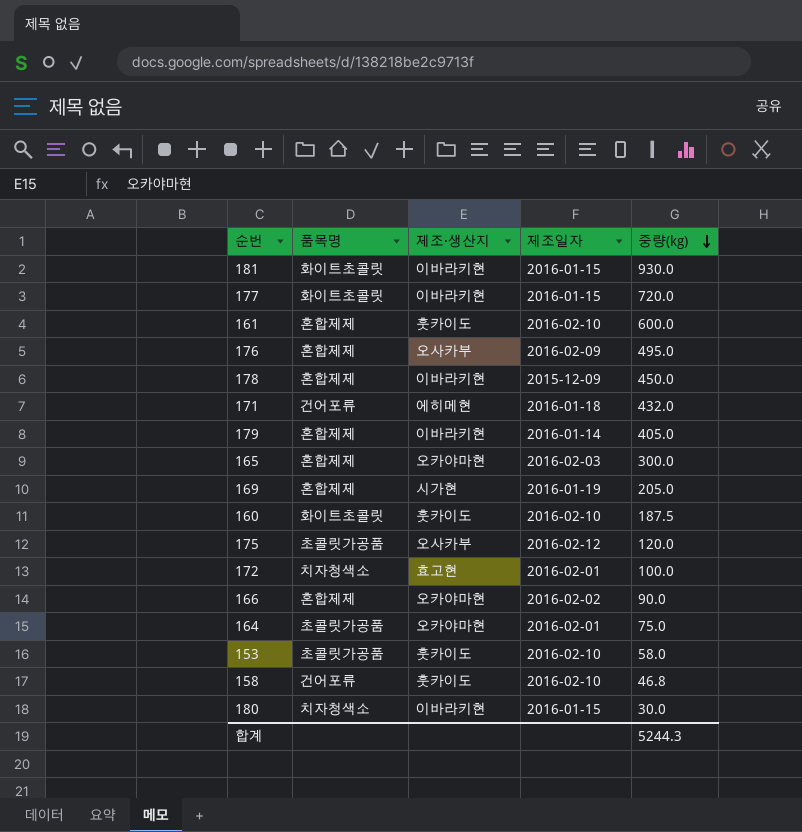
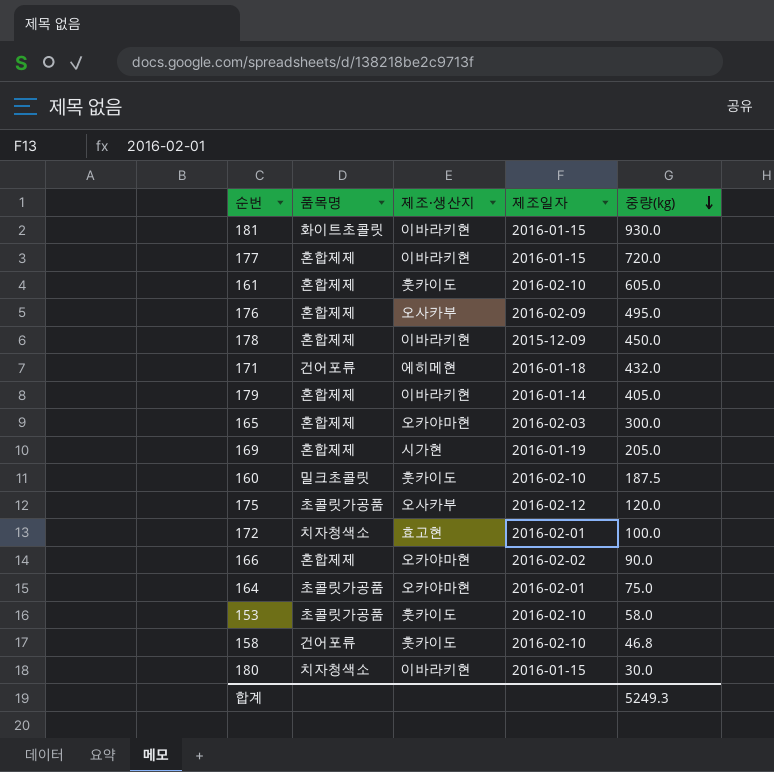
177 | 품목명: 화이트초콜릿 -> 혼합제제
161 | 중량(kg): 600.0 -> 605.0
160 | 품목명: 화이트초콜릿 -> 밀크초콜릿
합계 | 중량(kg): 5244.3 -> 5249.3

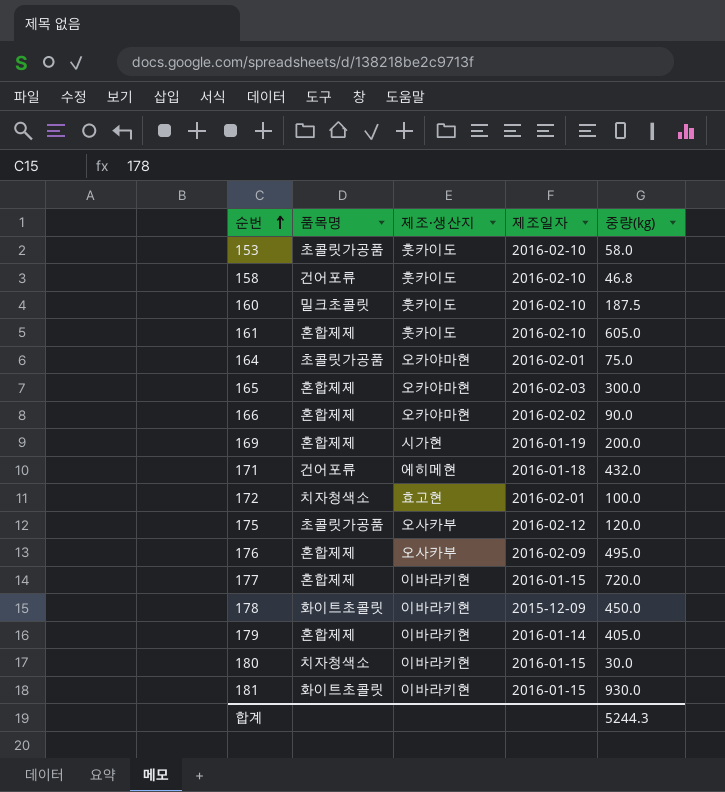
row order: 중량(kg) descending -> 순번 ascending
169 | 중량(kg): 205.0 -> 200.0
178 | 품목명: 혼합제제 -> 화이트초콜릿
합계 | 중량(kg): 5249.3 -> 5244.3

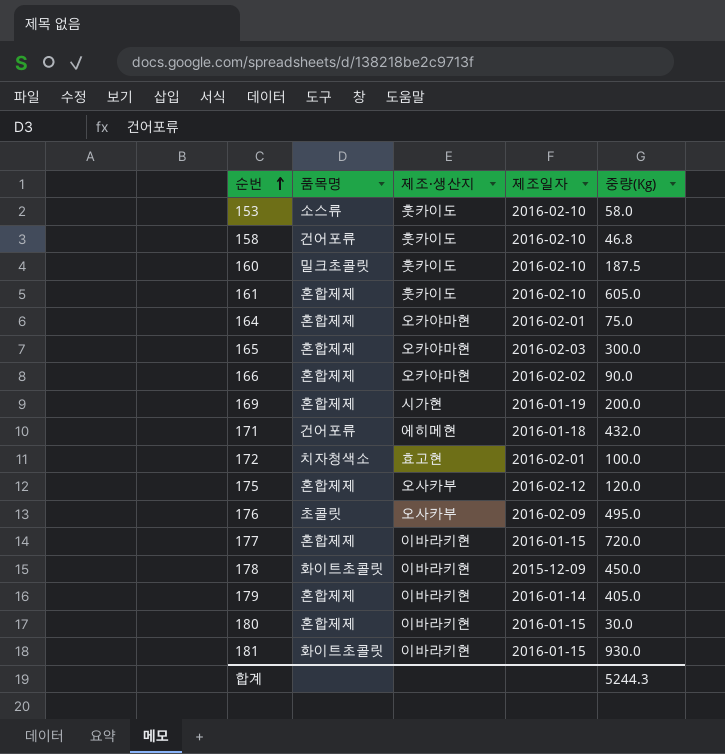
column name: 중량(kg) -> 중량(Kg)
153 | 품목명: 초콜릿가공품 -> 소스류
164 | 품목명: 초콜릿가공품 -> 혼합제제
175 | 품목명: 초콜릿가공품 -> 혼합제제
176 | 품목명: 혼합제제 -> 초콜릿
180 | 품목명: 치자청색소 -> 혼합제제

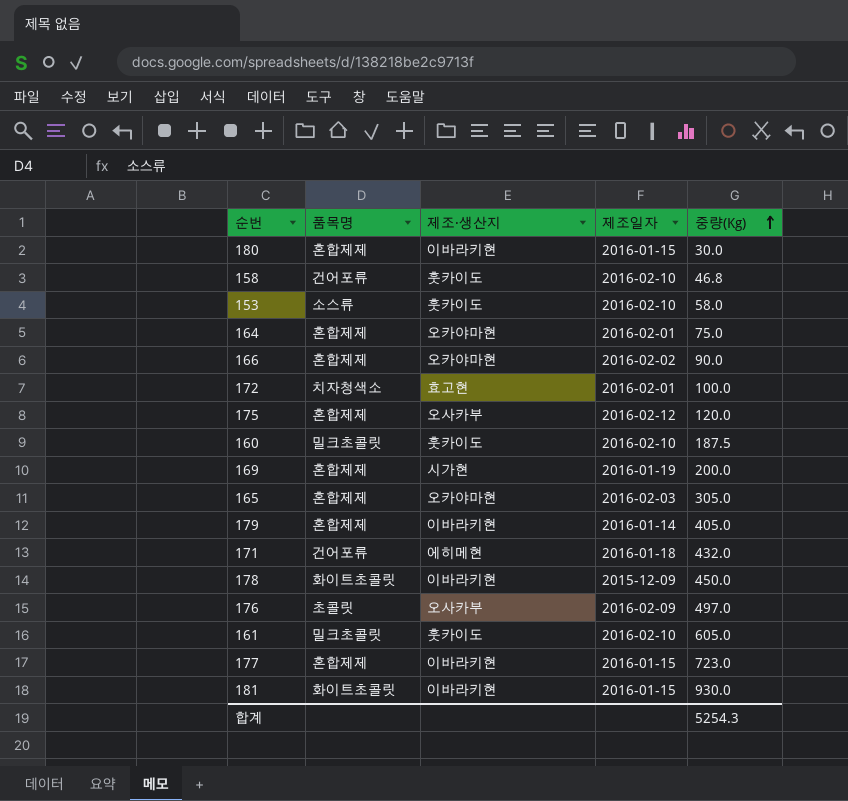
row order: 순번 ascending -> 중량(Kg) ascending
165 | 중량(Kg): 300.0 -> 305.0
176 | 중량(Kg): 495.0 -> 497.0
161 | 품목명: 혼합제제 -> 밀크초콜릿
177 | 중량(Kg): 720.0 -> 723.0
합계 | 중량(Kg): 5244.3 -> 5254.3

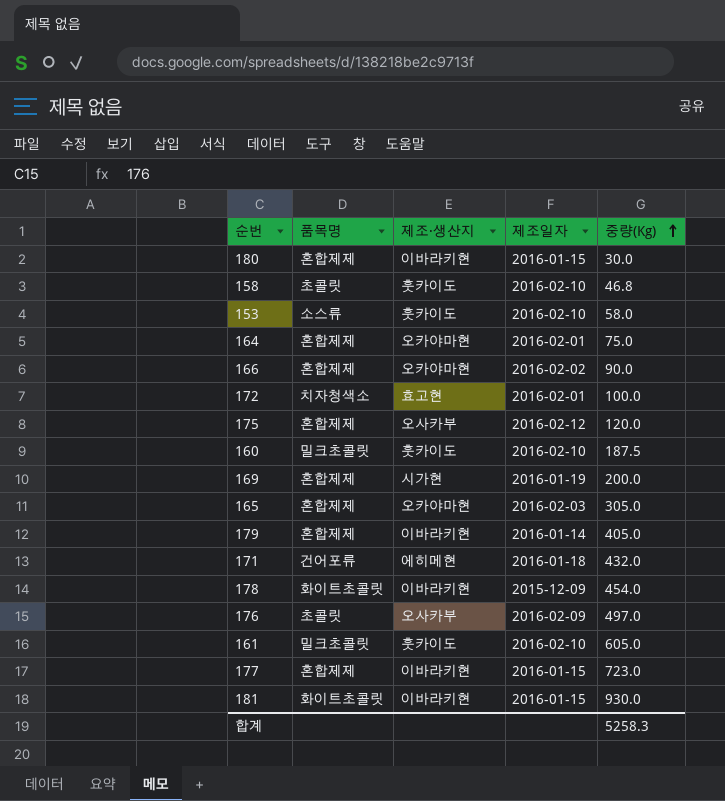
158 | 품목명: 건어포류 -> 초콜릿
178 | 중량(Kg): 450.0 -> 454.0
합계 | 중량(Kg): 5254.3 -> 5258.3

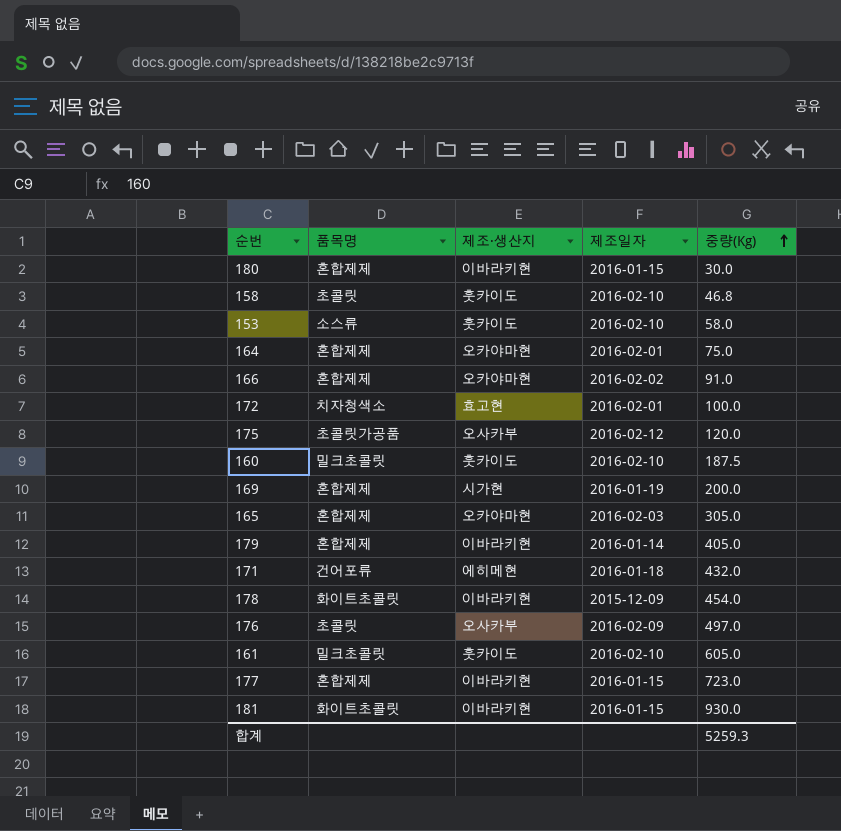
166 | 중량(Kg): 90.0 -> 91.0
175 | 품목명: 혼합제제 -> 초콜릿가공품
합계 | 중량(Kg): 5258.3 -> 5259.3

